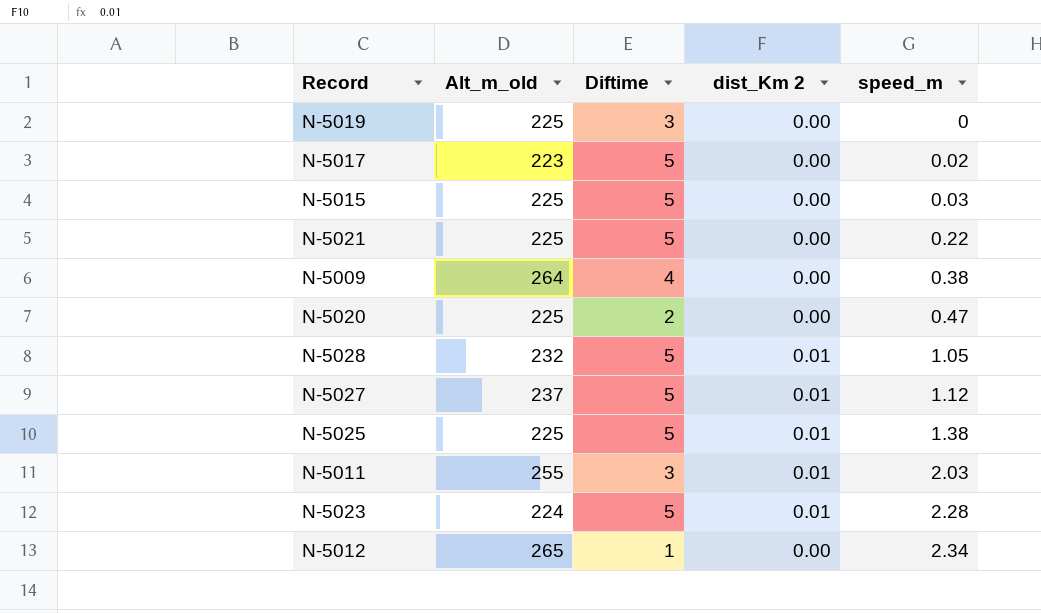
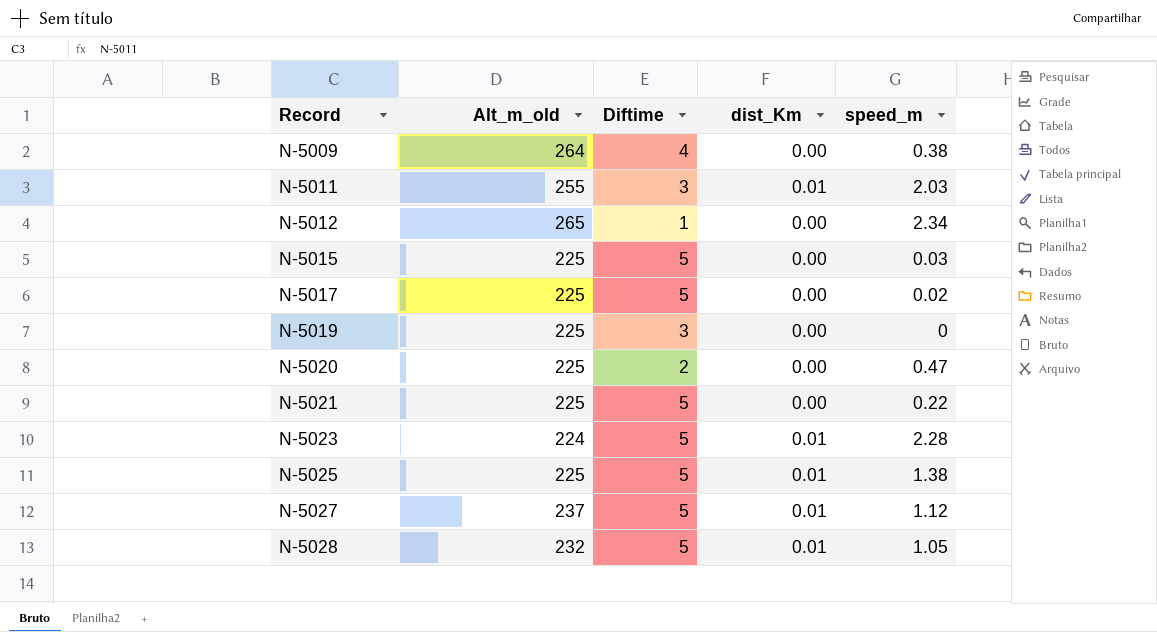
row order: speed_m ascending -> Record ascending
column name: dist_Km 2 -> dist_Km
N-5017 | Alt_m_old: 223 -> 225

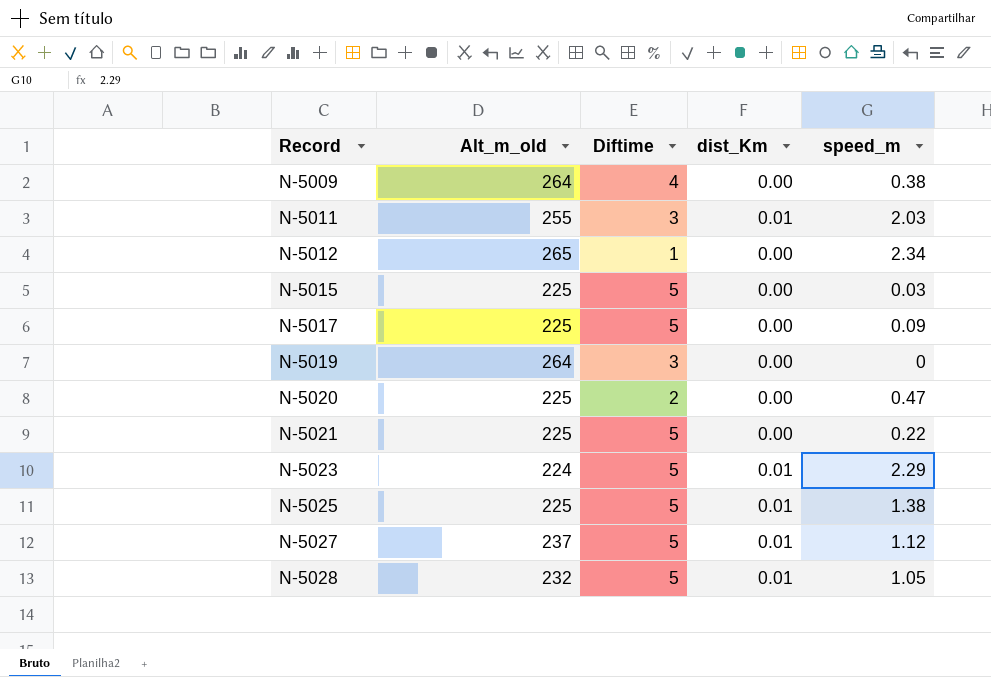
N-5017 | speed_m: 0.02 -> 0.09
N-5019 | Alt_m_old: 225 -> 264
N-5023 | speed_m: 2.28 -> 2.29

